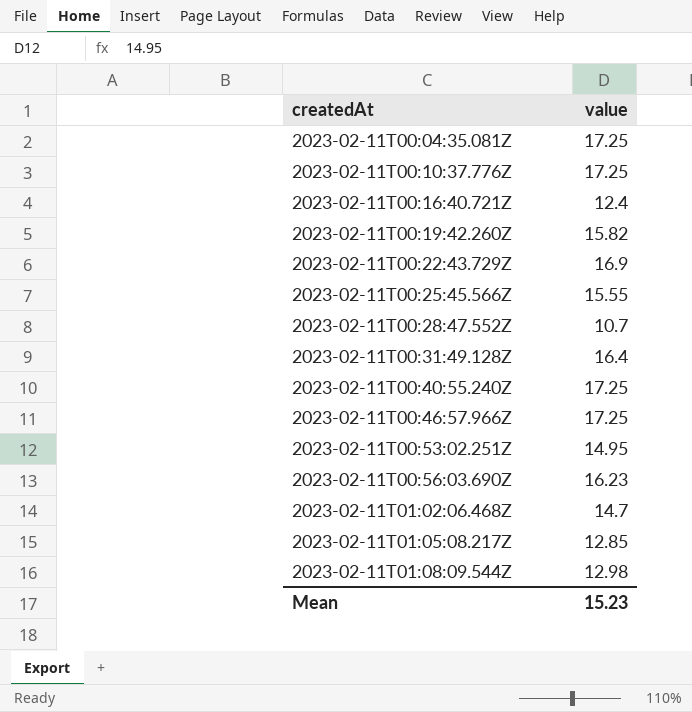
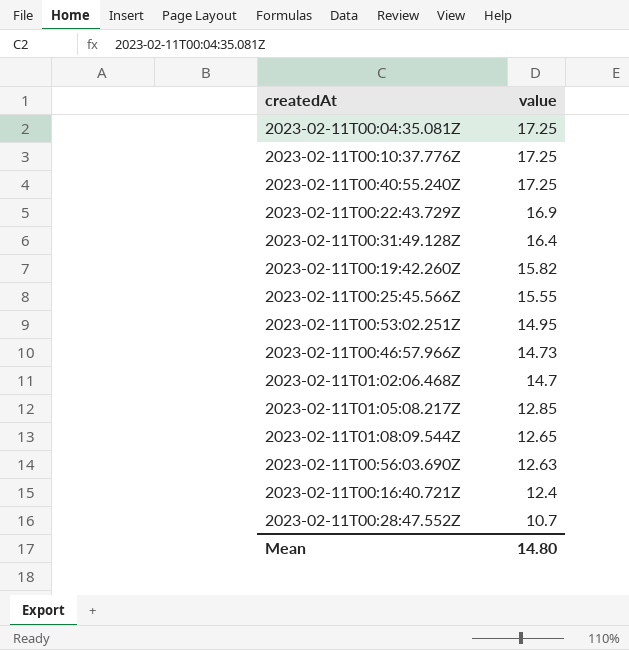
row order: createdAt ascending -> value descending
2023-02-11T00:46:57.966Z | value: 17.25 -> 14.73
2023-02-11T01:08:09.544Z | value: 12.98 -> 12.65
2023-02-11T00:56:03.690Z | value: 16.23 -> 12.63
Mean | value: 15.23 -> 14.80

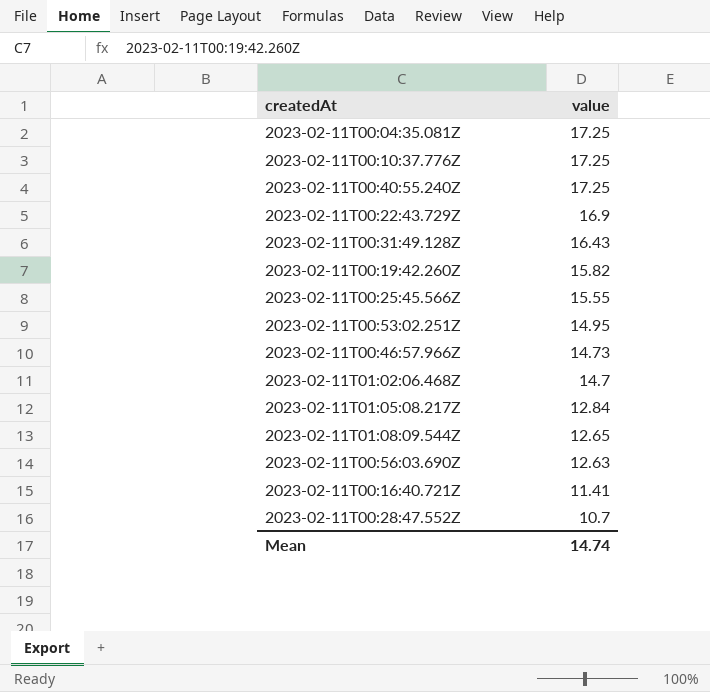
2023-02-11T00:31:49.128Z | value: 16.4 -> 16.43
2023-02-11T01:05:08.217Z | value: 12.85 -> 12.84
2023-02-11T00:16:40.721Z | value: 12.4 -> 11.41
Mean | value: 14.80 -> 14.74

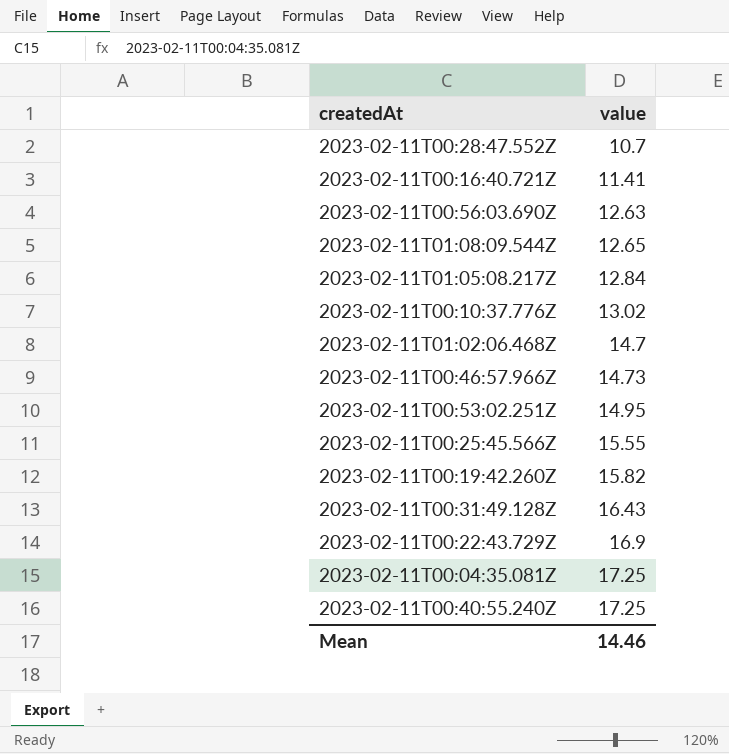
row order: value descending -> value ascending
2023-02-11T00:10:37.776Z | value: 17.25 -> 13.02
Mean | value: 14.74 -> 14.46

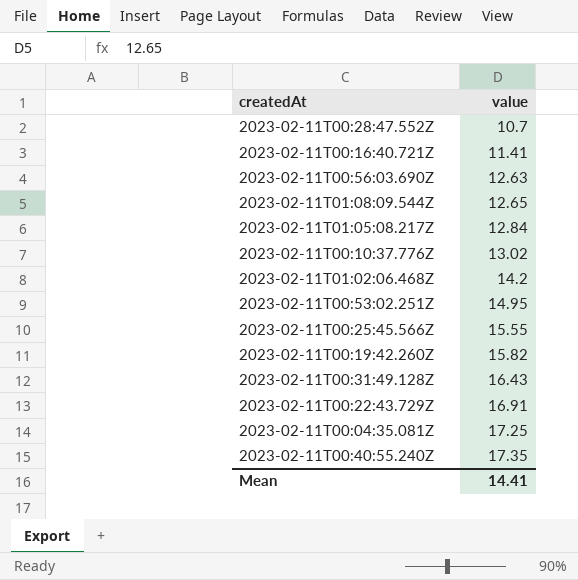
row 2023-02-11T00:46:57.966Z: 14.73 -> none
2023-02-11T01:02:06.468Z | value: 14.7 -> 14.2
2023-02-11T00:22:43.729Z | value: 16.9 -> 16.91
2023-02-11T00:40:55.240Z | value: 17.25 -> 17.35
Mean | value: 14.46 -> 14.41

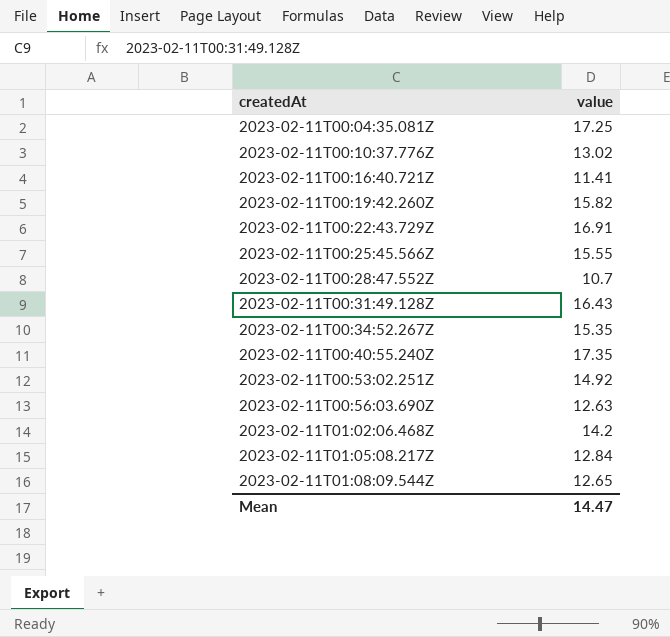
row order: value ascending -> createdAt ascending
row 2023-02-11T00:34:52.267Z: none -> 15.35
2023-02-11T00:53:02.251Z | value: 14.95 -> 14.92
Mean | value: 14.41 -> 14.47

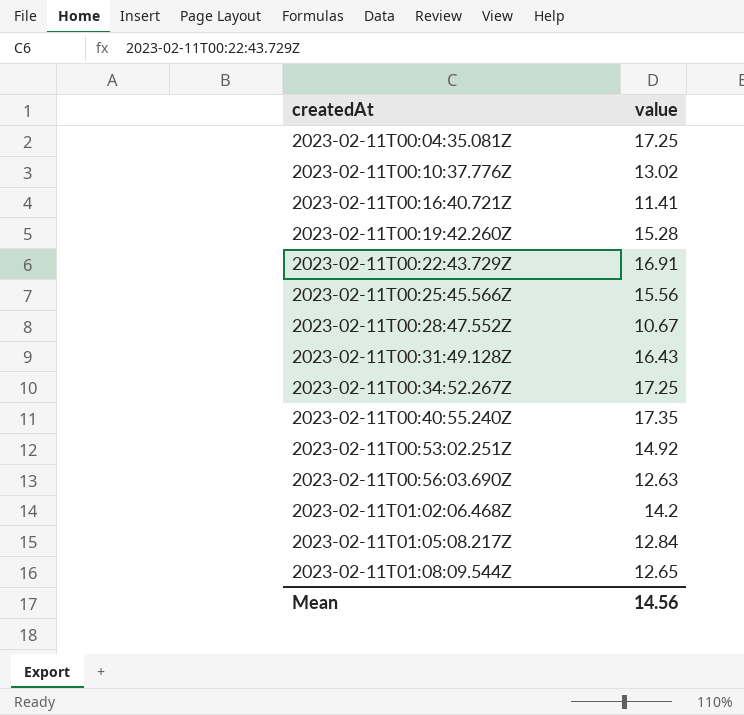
2023-02-11T00:19:42.260Z | value: 15.82 -> 15.28
2023-02-11T00:25:45.566Z | value: 15.55 -> 15.56
2023-02-11T00:28:47.552Z | value: 10.7 -> 10.67
2023-02-11T00:34:52.267Z | value: 15.35 -> 17.25
Mean | value: 14.47 -> 14.56

